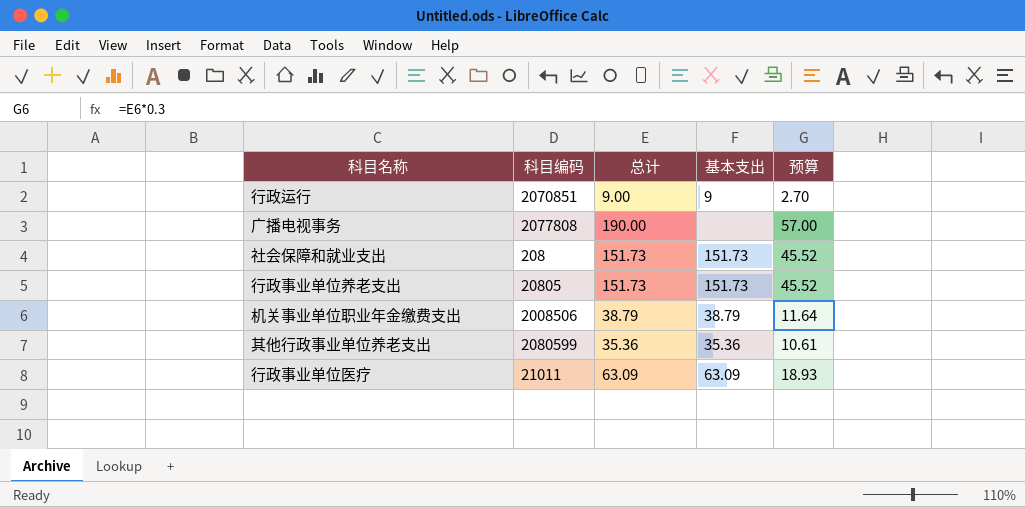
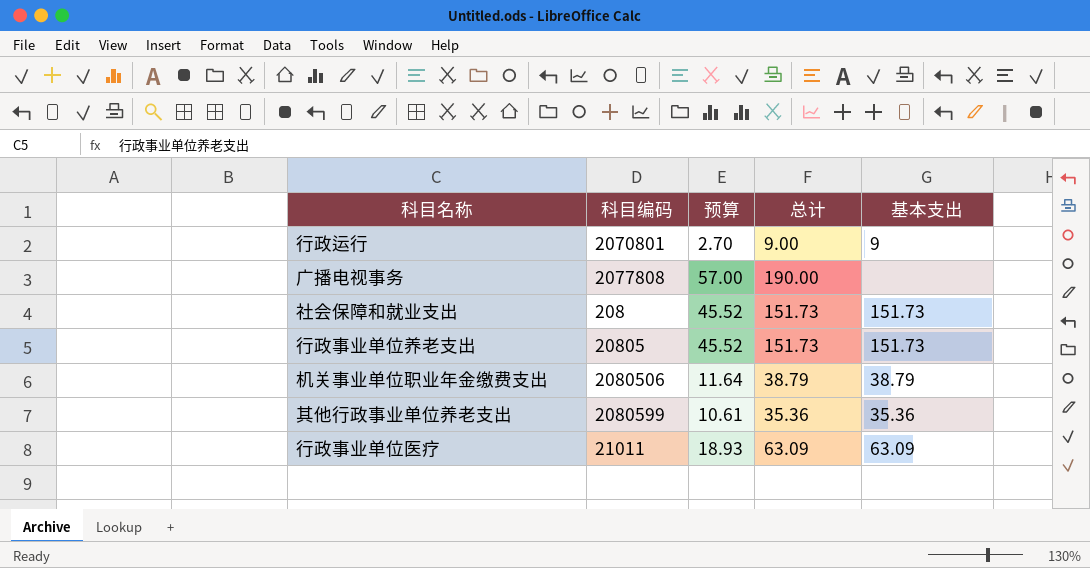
column 预算 | position: 5 -> 3
行政运行 | 科目编码: 2070851 -> 2070801
机关事业单位职业年金缴费支出 | 科目编码: 2008506 -> 2080506

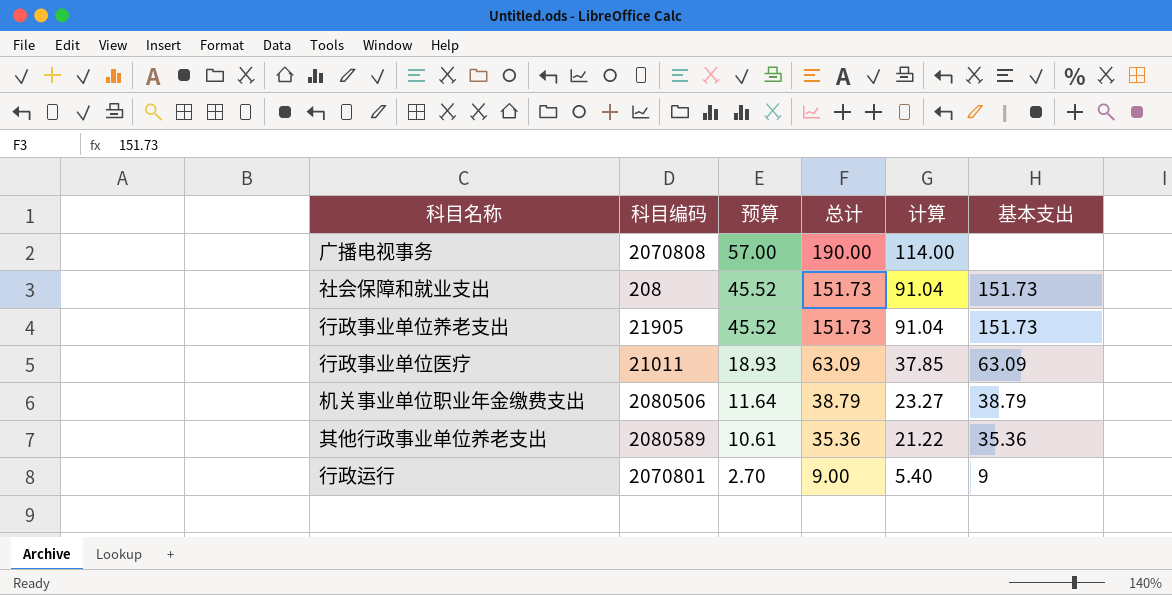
row order: none -> 预算 descending
column 计算 | formula: none -> [总计] * 0.6
广播电视事务 | 科目编码: 2077808 -> 2070808
行政事业单位养老支出 | 科目编码: 20805 -> 21905
其他行政事业单位养老支出 | 科目编码: 2080599 -> 2080589

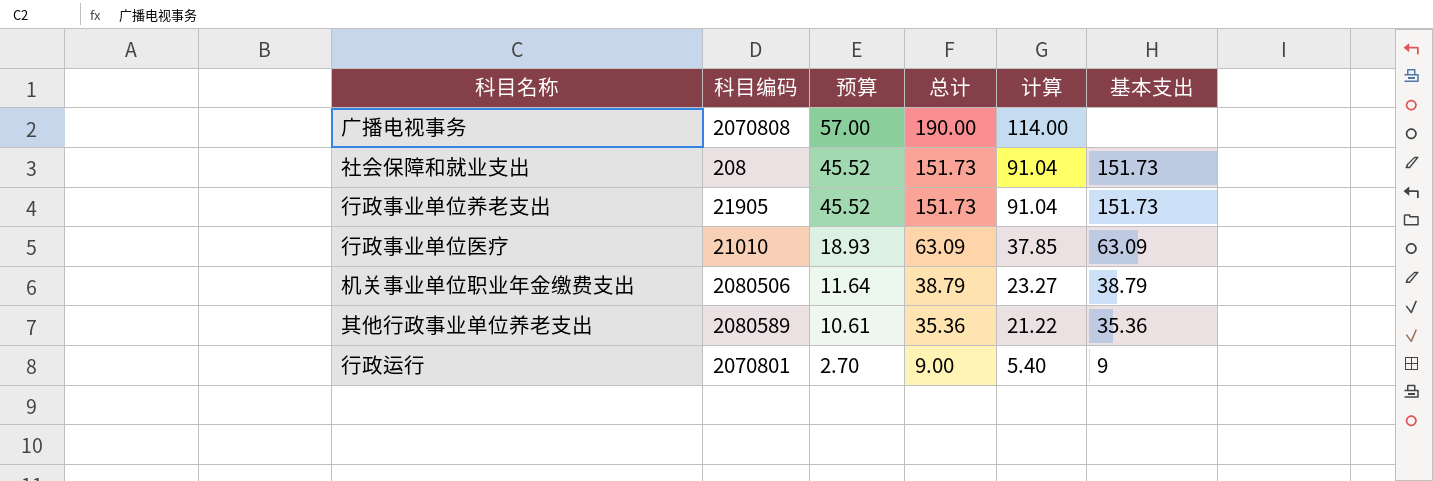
行政事业单位医疗 | 科目编码: 21011 -> 21010

